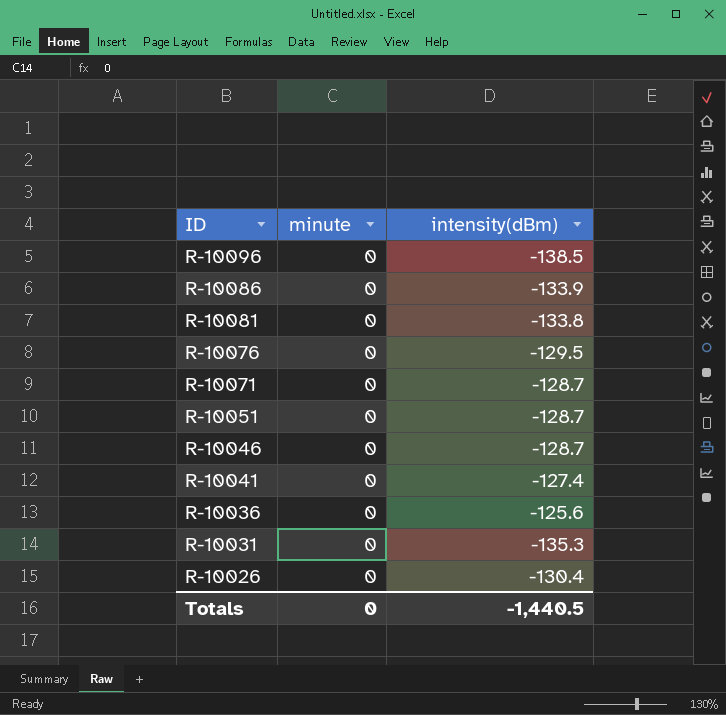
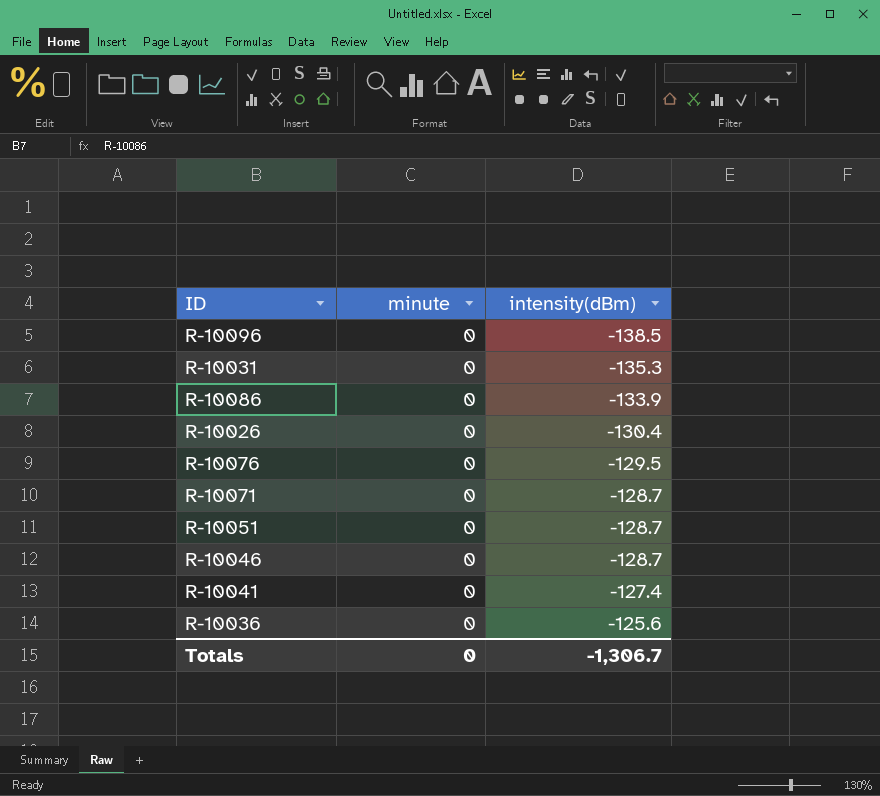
row order: ID descending -> intensity(dBm) ascending
row R-10081: 0 | -133.8 -> none
Totals | intensity(dBm): -1,440.5 -> -1,306.7

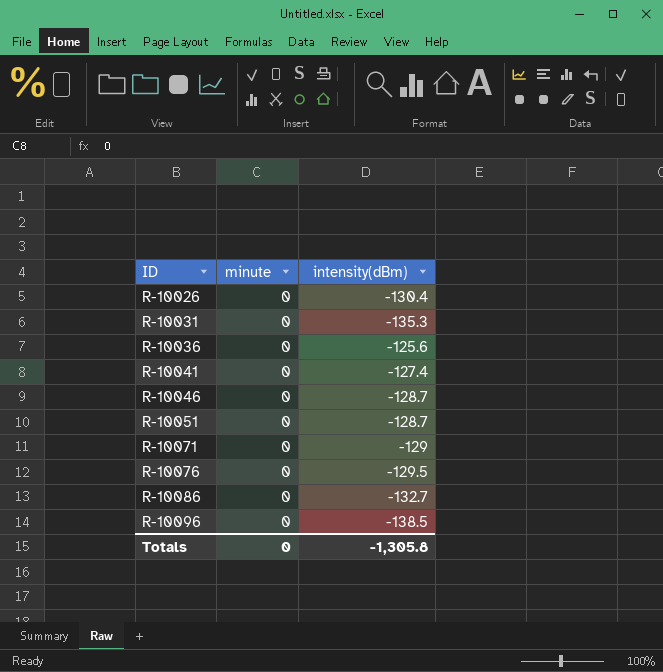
row order: intensity(dBm) ascending -> ID ascending
R-10071 | intensity(dBm): -128.7 -> -129
R-10086 | intensity(dBm): -133.9 -> -132.7
Totals | intensity(dBm): -1,306.7 -> -1,305.8

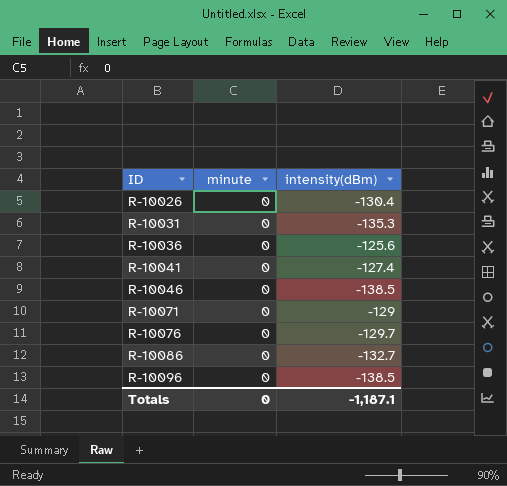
row R-10051: 0 | -128.7 -> none
R-10046 | intensity(dBm): -128.7 -> -138.5
R-10076 | intensity(dBm): -129.5 -> -129.7
Totals | intensity(dBm): -1,305.8 -> -1,187.1

